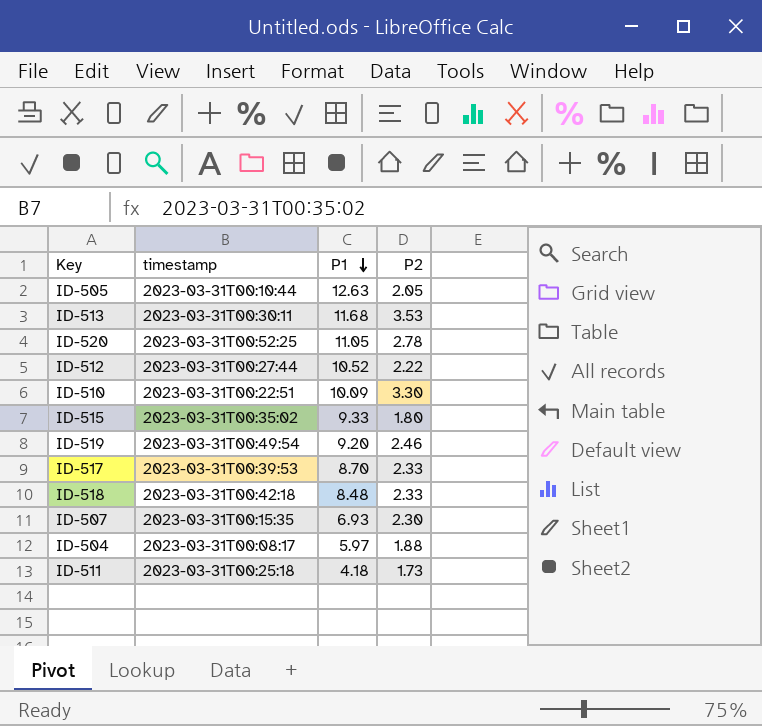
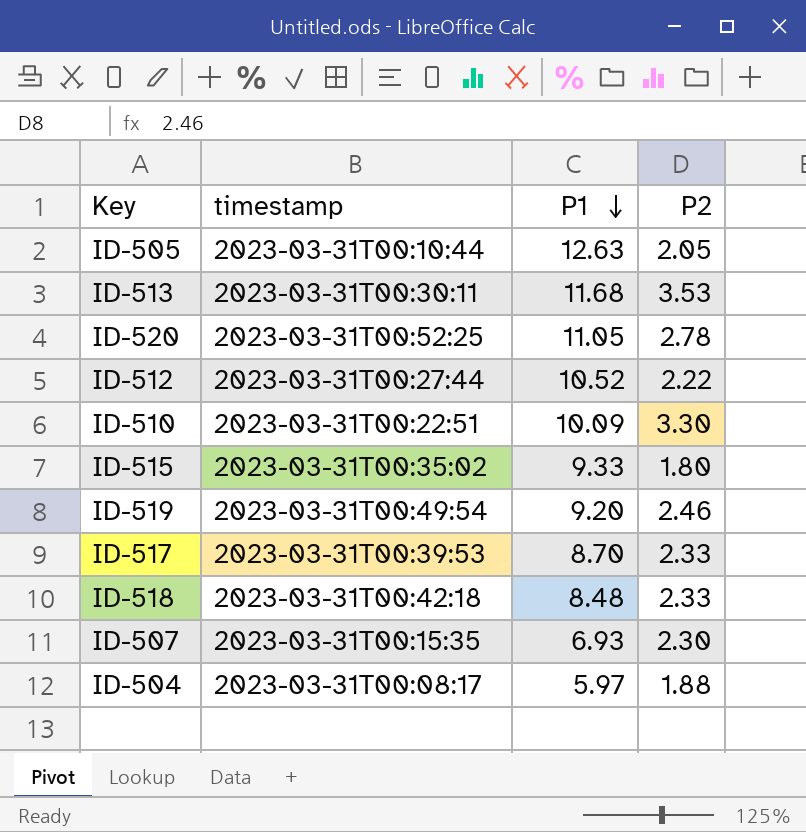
row ID-511: 2023-03-31T00:25:18 | 4.18 | 1.73 -> none

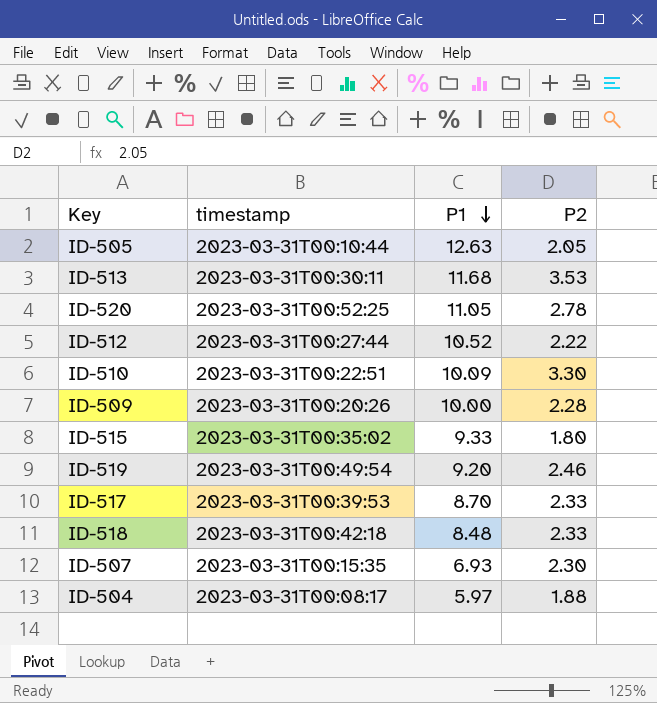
row ID-509: none -> 2023-03-31T00:20:26 | 10.00 | 2.28

